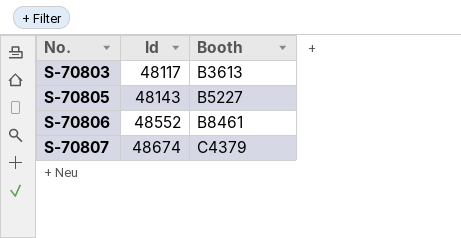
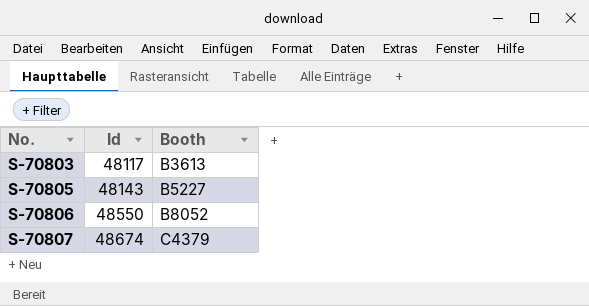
S-70806 | Id: 48552 -> 48550
S-70806 | Booth: B8461 -> B8052

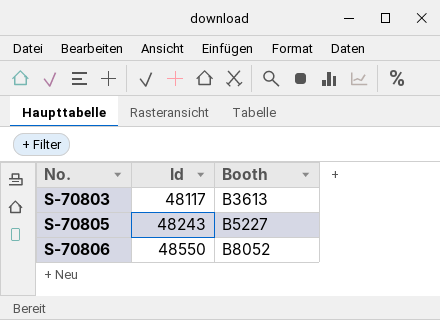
row S-70807: 48674 | C4379 -> none
S-70805 | Id: 48143 -> 48243

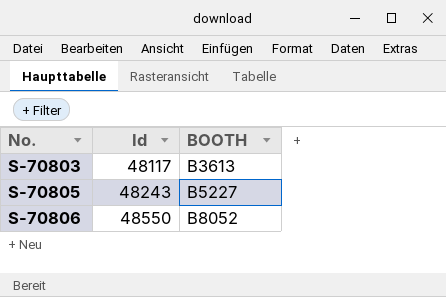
column name: Booth -> BOOTH

